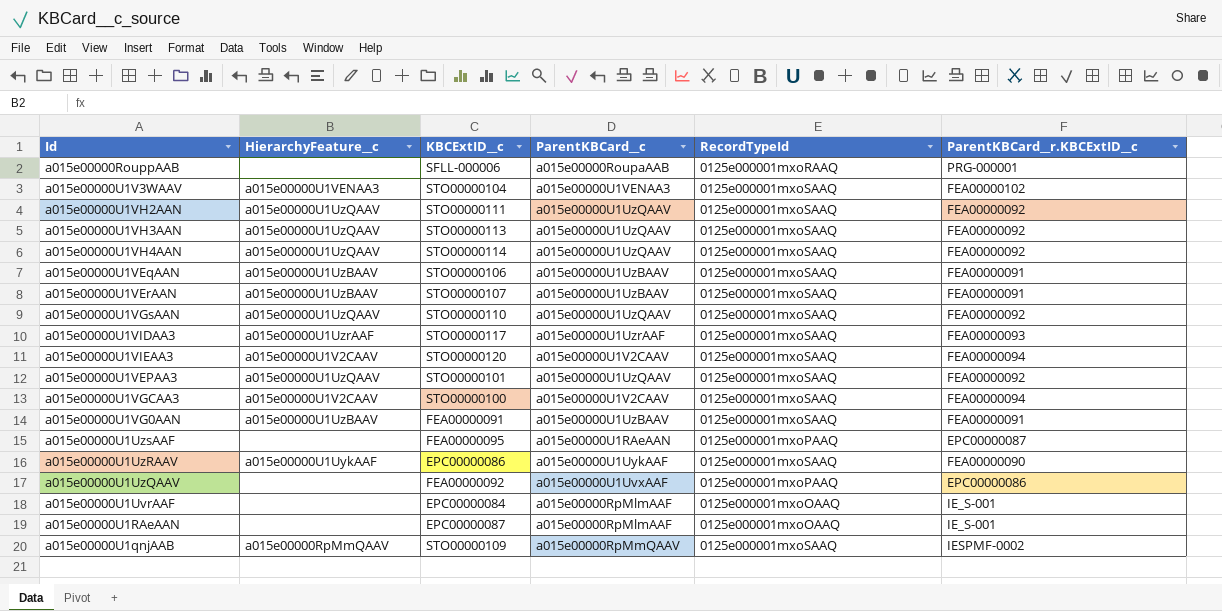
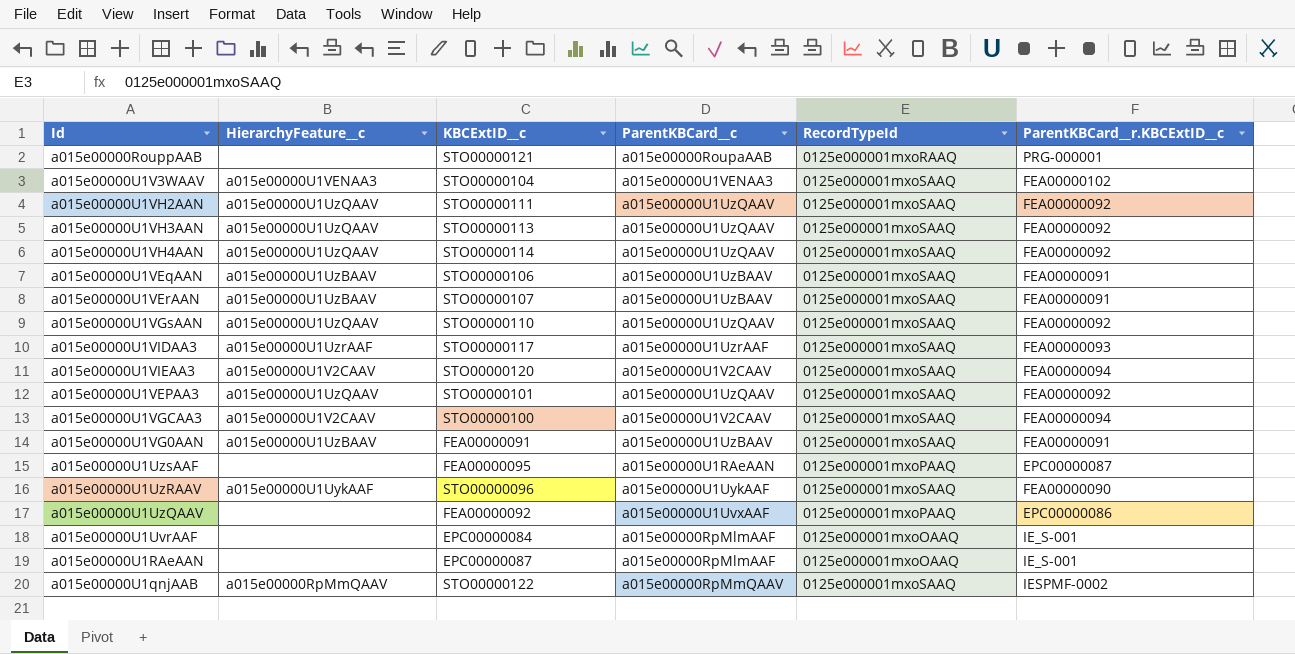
a015e00000RouppAAB | KBCExtID__c: SFLL-000006 -> STO00000121
a015e00000U1UzRAAV | KBCExtID__c: EPC00000086 -> STO00000096
a015e00000U1qnjAAB | KBCExtID__c: STO00000109 -> STO00000122

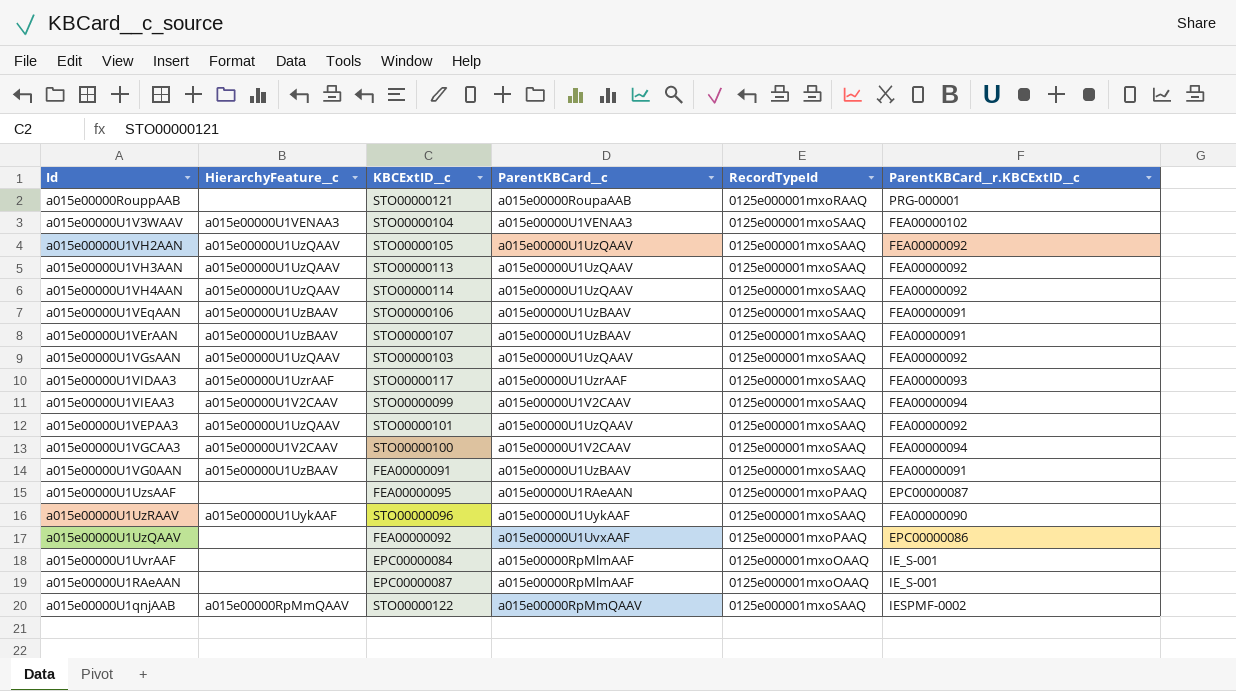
a015e00000U1VH2AAN | KBCExtID__c: STO00000111 -> STO00000105
a015e00000U1VGsAAN | KBCExtID__c: STO00000110 -> STO00000103
a015e00000U1VIEAA3 | KBCExtID__c: STO00000120 -> STO00000099

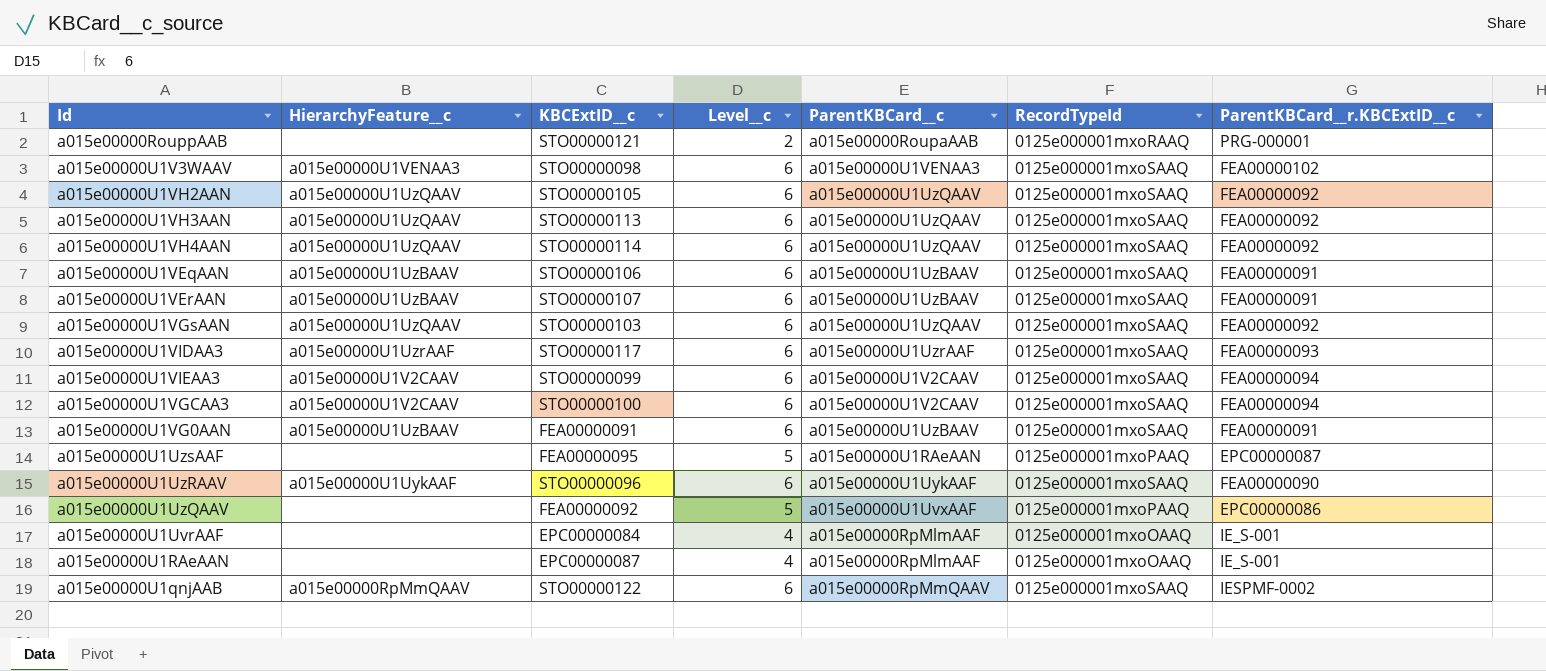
column Level__c | position: none -> 4
row a015e00000U1VEPAA3: a015e00000U1UzQAAV | STO00000101 | a015e00000U1UzQAAV | 0125e000001mxoSAAQ | FEA00000092 -> none
a015e00000U1V3WAAV | KBCExtID__c: STO00000104 -> STO00000098

